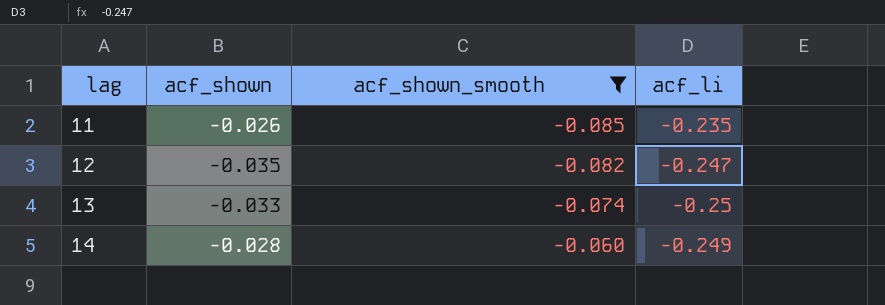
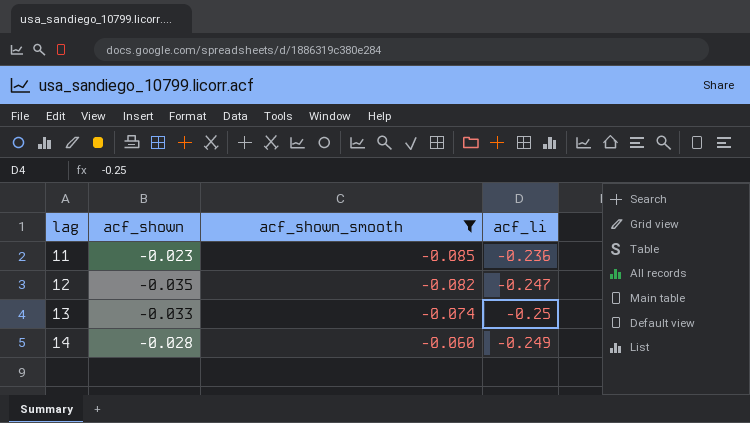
11 | acf_shown: -0.026 -> -0.023
11 | acf_li: -0.235 -> -0.236

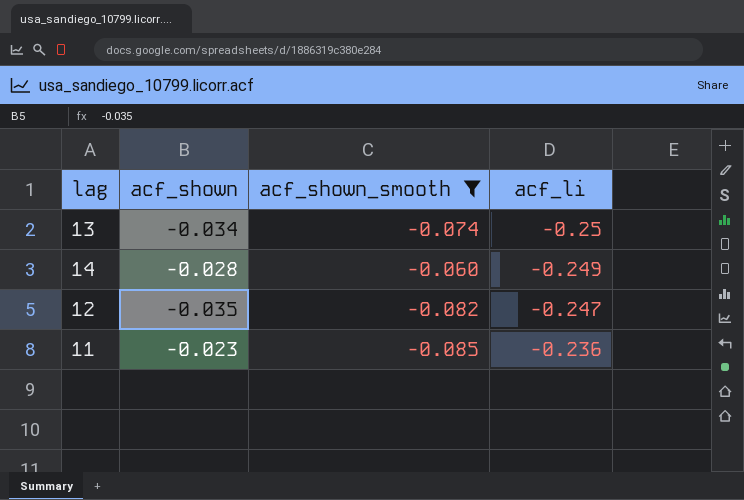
row order: lag ascending -> acf_li ascending
13 | acf_shown: -0.033 -> -0.034

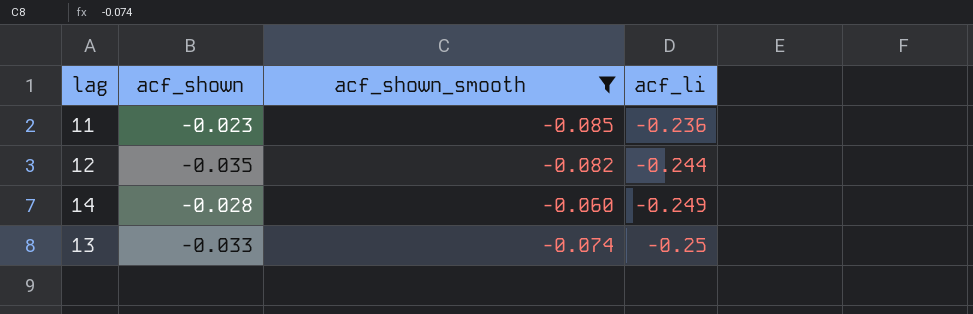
row order: acf_li ascending -> acf_li descending
12 | acf_li: -0.247 -> -0.244
13 | acf_shown: -0.034 -> -0.033

